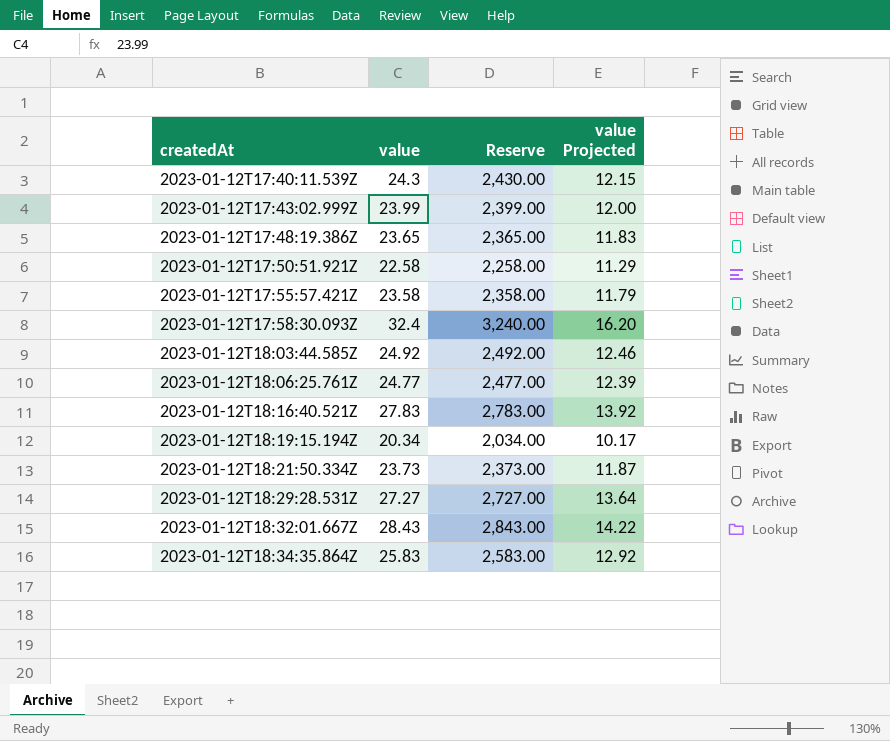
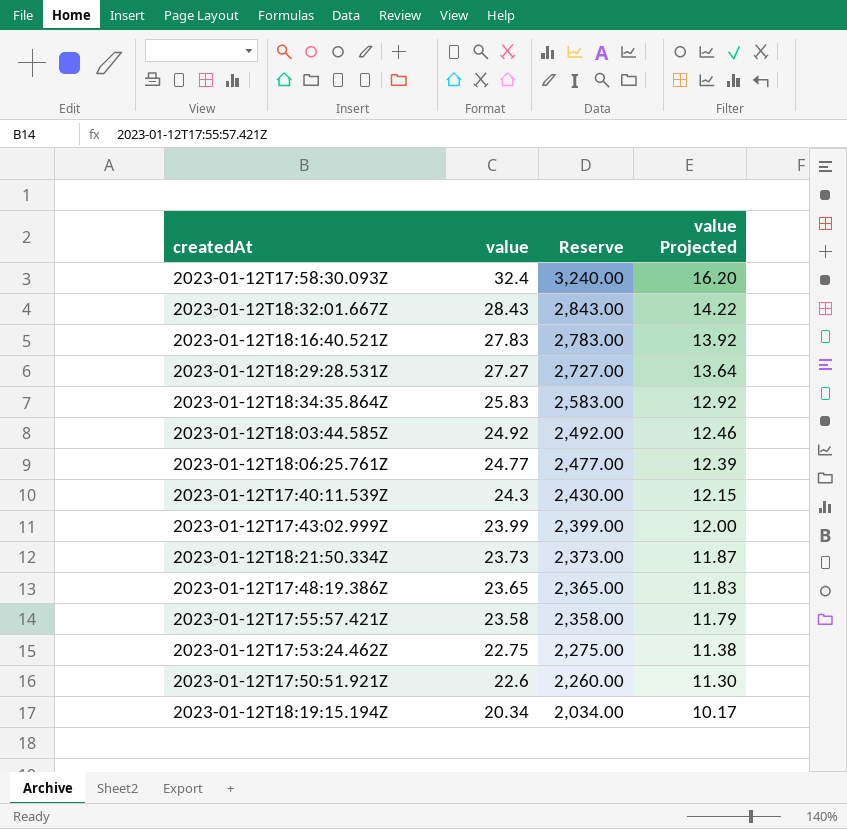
row order: createdAt ascending -> value descending
row 2023-01-12T17:53:24.462Z: none -> 22.75 | 2,275.00 | 11.38
2023-01-12T17:50:51.921Z | value: 22.58 -> 22.6
2023-01-12T17:50:51.921Z | Reserve: 2,258.00 -> 2,260.00
2023-01-12T17:50:51.921Z | value Projected: 11.29 -> 11.30

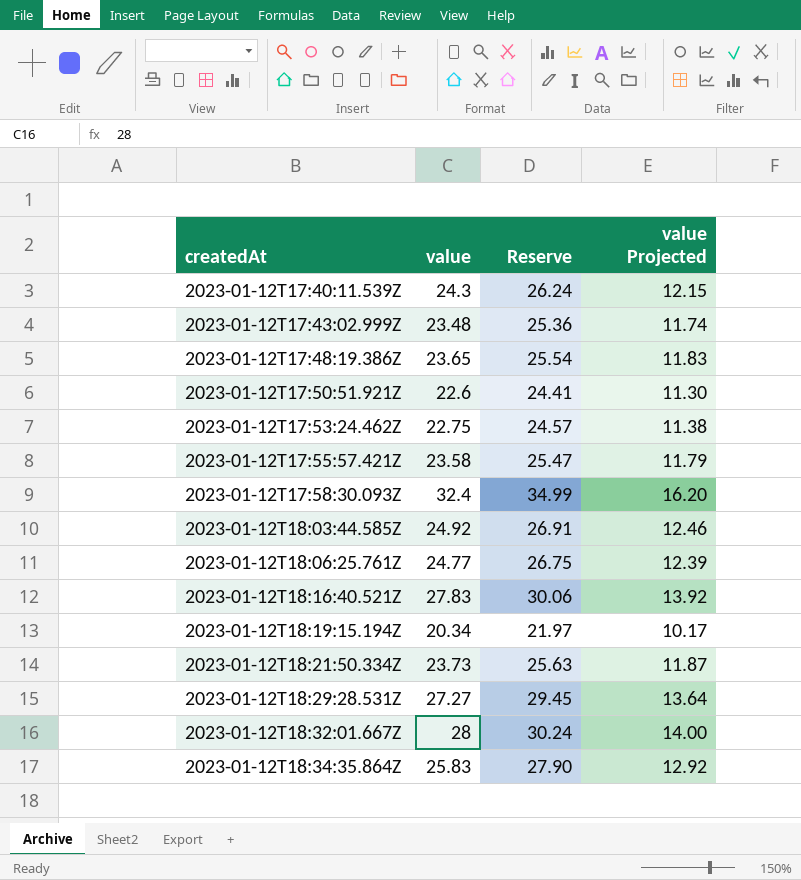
row order: value descending -> createdAt ascending
column Reserve | formula: [value] * 100 -> [value] * 1.08
2023-01-12T17:43:02.999Z | value: 23.99 -> 23.48
2023-01-12T17:43:02.999Z | value Projected: 12.00 -> 11.74
2023-01-12T18:32:01.667Z | value: 28.43 -> 28
2023-01-12T18:32:01.667Z | value Projected: 14.22 -> 14.00

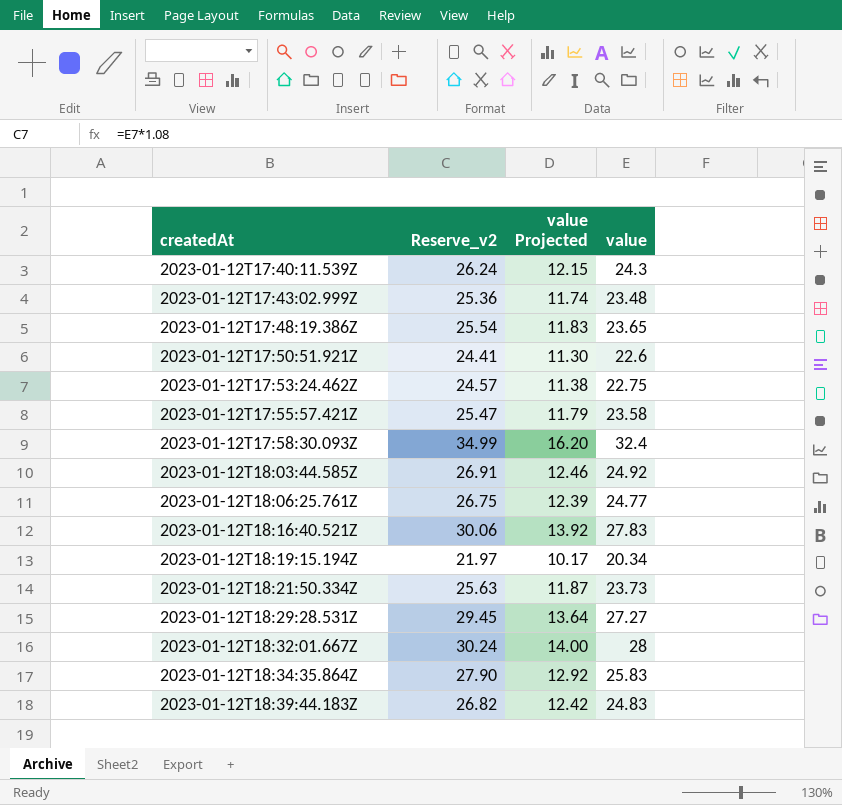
column name: Reserve -> Reserve_v2
column value | position: 2 -> 4
row 2023-01-12T18:39:44.183Z: none -> 26.82 | 12.42 | 24.83

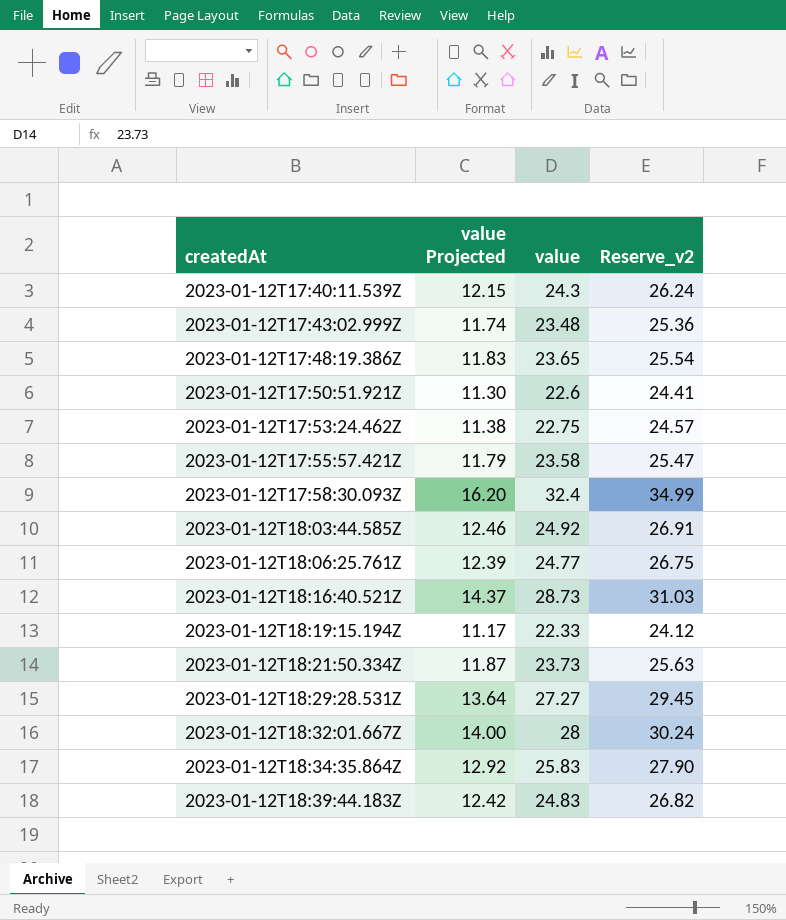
column Reserve_v2 | position: 2 -> 4
2023-01-12T18:16:40.521Z | value Projected: 13.92 -> 14.37
2023-01-12T18:16:40.521Z | value: 27.83 -> 28.73
2023-01-12T18:16:40.521Z | Reserve_v2: 30.06 -> 31.03
2023-01-12T18:19:15.194Z | value Projected: 10.17 -> 11.17
2023-01-12T18:19:15.194Z | value: 20.34 -> 22.33
2023-01-12T18:19:15.194Z | Reserve_v2: 21.97 -> 24.12

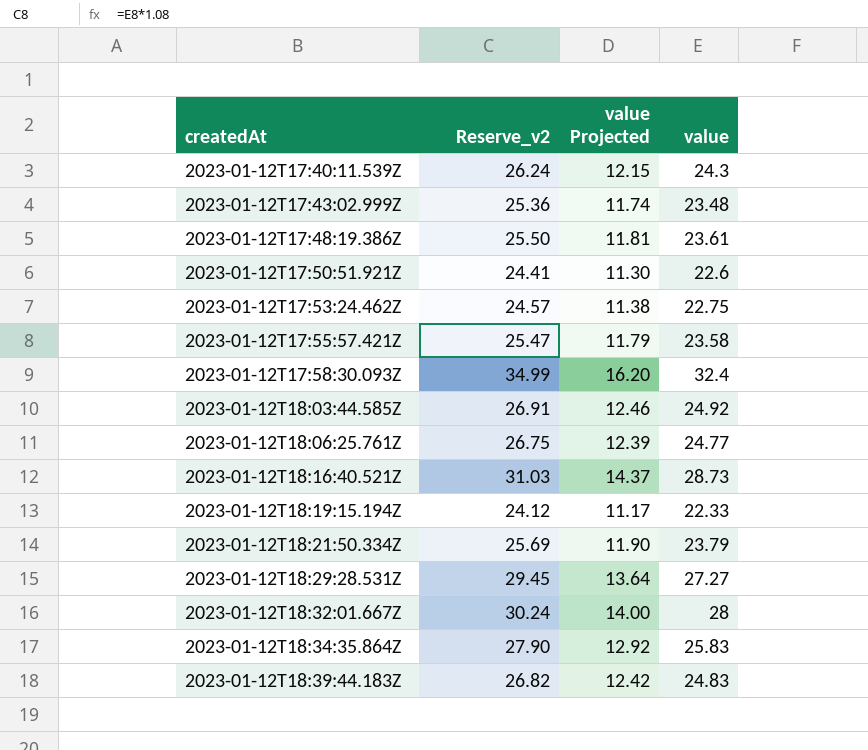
column Reserve_v2 | position: 4 -> 2
2023-01-12T17:48:19.386Z | Reserve_v2: 25.54 -> 25.50
2023-01-12T17:48:19.386Z | value Projected: 11.83 -> 11.81
2023-01-12T17:48:19.386Z | value: 23.65 -> 23.61
2023-01-12T18:21:50.334Z | Reserve_v2: 25.63 -> 25.69
2023-01-12T18:21:50.334Z | value Projected: 11.87 -> 11.90
2023-01-12T18:21:50.334Z | value: 23.73 -> 23.79

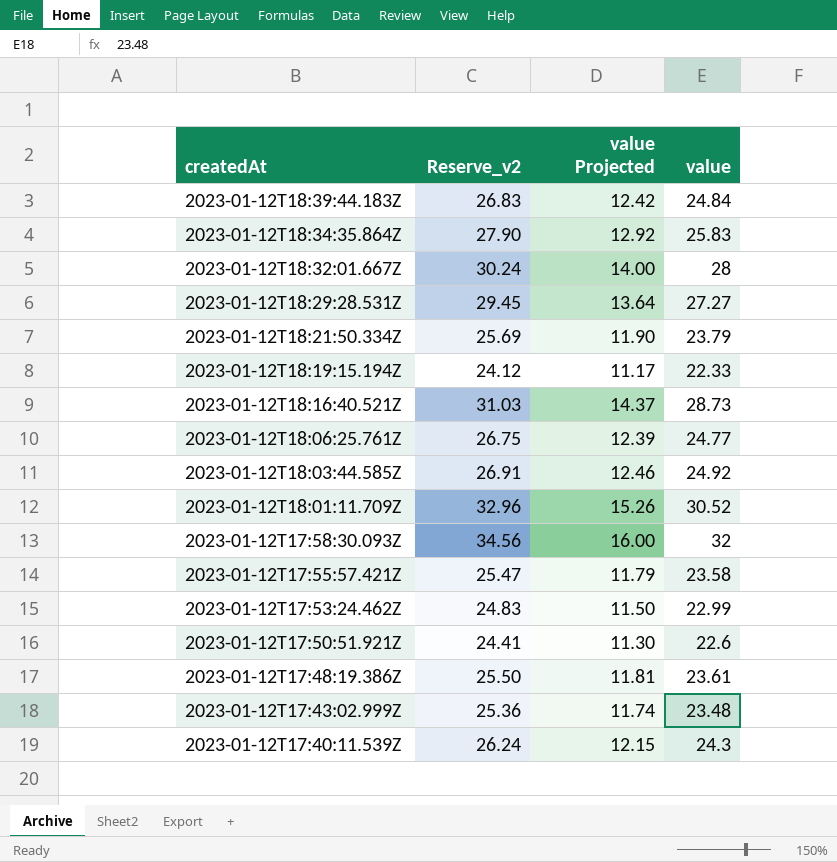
row order: createdAt ascending -> createdAt descending
2023-01-12T18:39:44.183Z | Reserve_v2: 26.82 -> 26.83
2023-01-12T18:39:44.183Z | value: 24.83 -> 24.84
row 2023-01-12T18:01:11.709Z: none -> 32.96 | 15.26 | 30.52
2023-01-12T17:58:30.093Z | Reserve_v2: 34.99 -> 34.56
2023-01-12T17:58:30.093Z | value Projected: 16.20 -> 16.00
2023-01-12T17:58:30.093Z | value: 32.4 -> 32
2023-01-12T17:53:24.462Z | Reserve_v2: 24.57 -> 24.83
2023-01-12T17:53:24.462Z | value Projected: 11.38 -> 11.50
2023-01-12T17:53:24.462Z | value: 22.75 -> 22.99

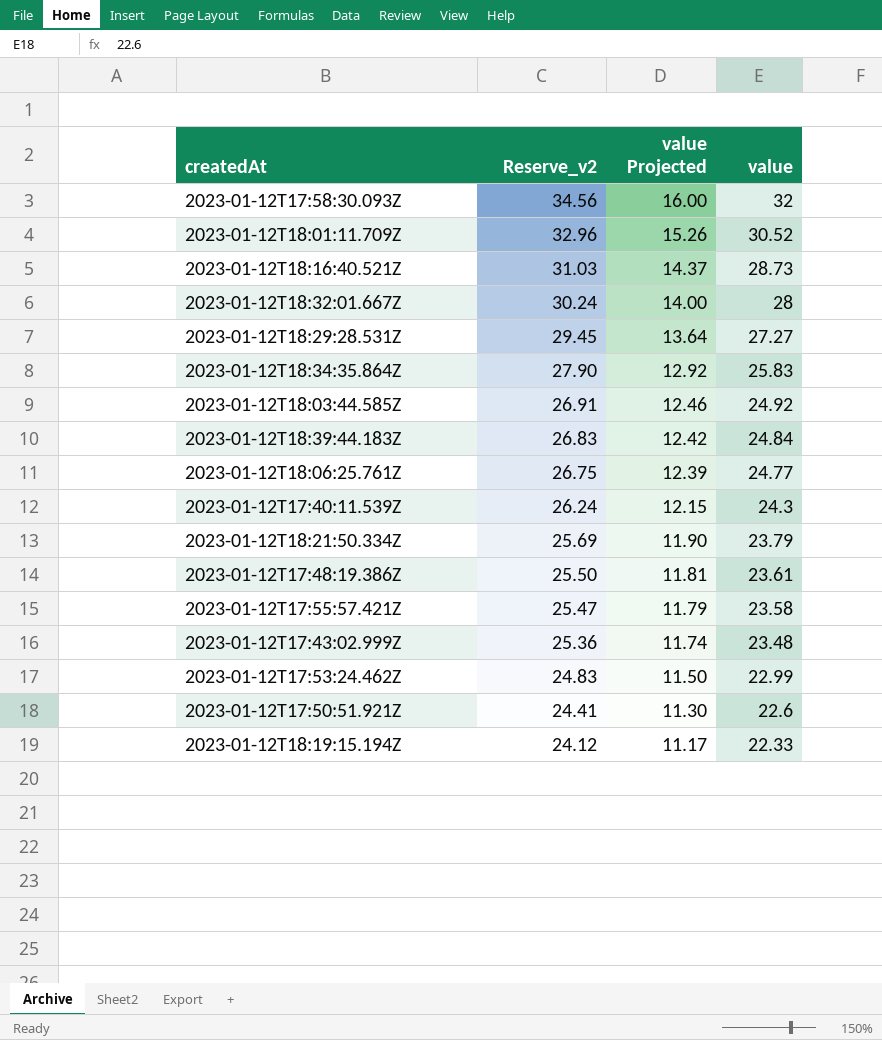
row order: createdAt descending -> Reserve_v2 descending

